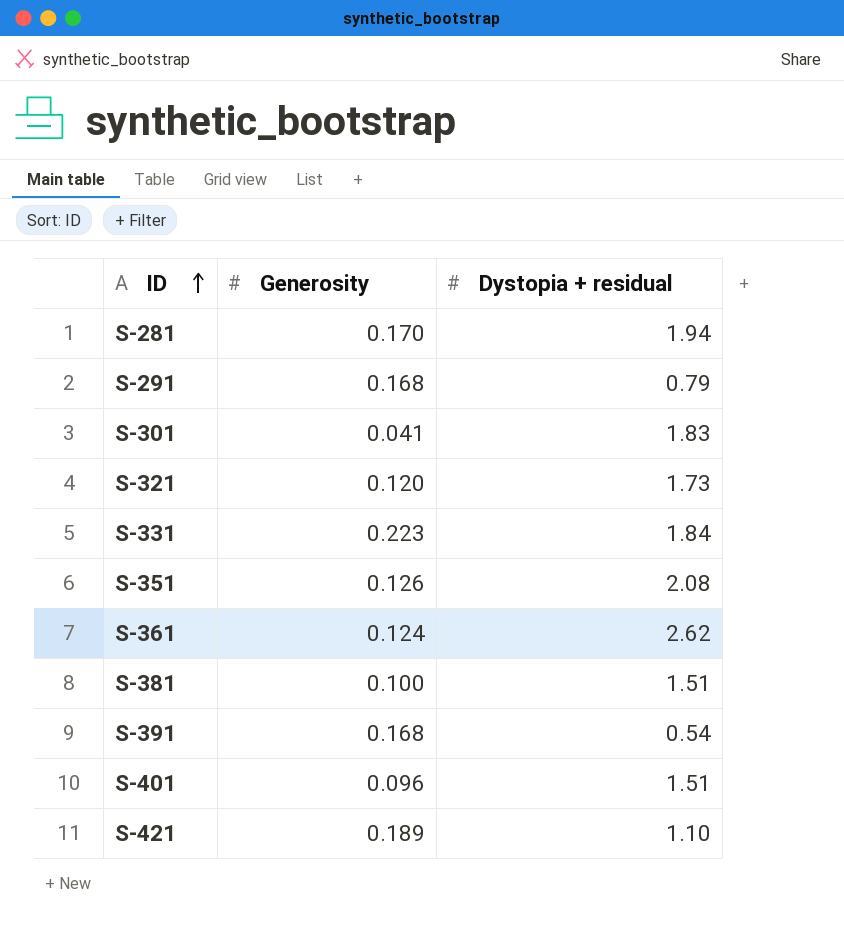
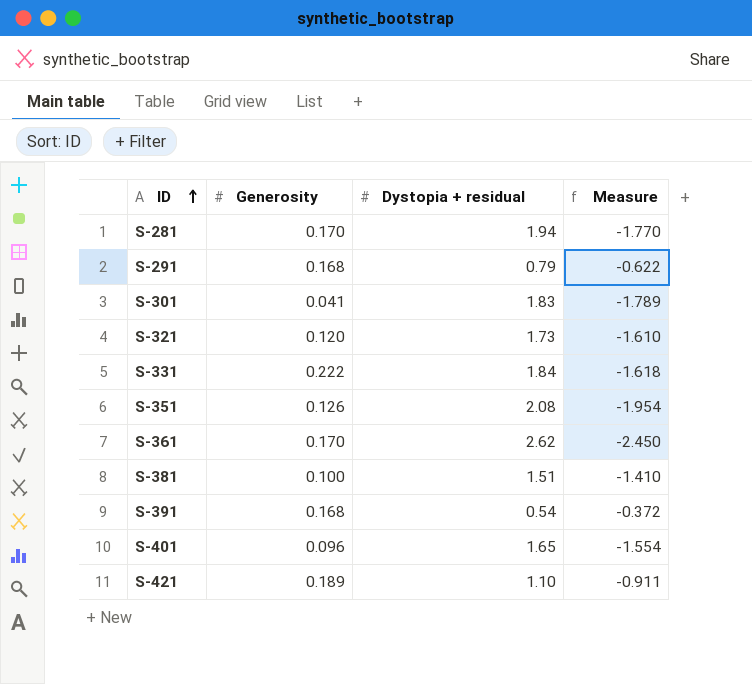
column Measure | formula: none -> [Generosity] - [Dystopia + residual]
S-331 | Generosity: 0.223 -> 0.222
S-361 | Generosity: 0.124 -> 0.170
S-401 | Dystopia + residual: 1.51 -> 1.65

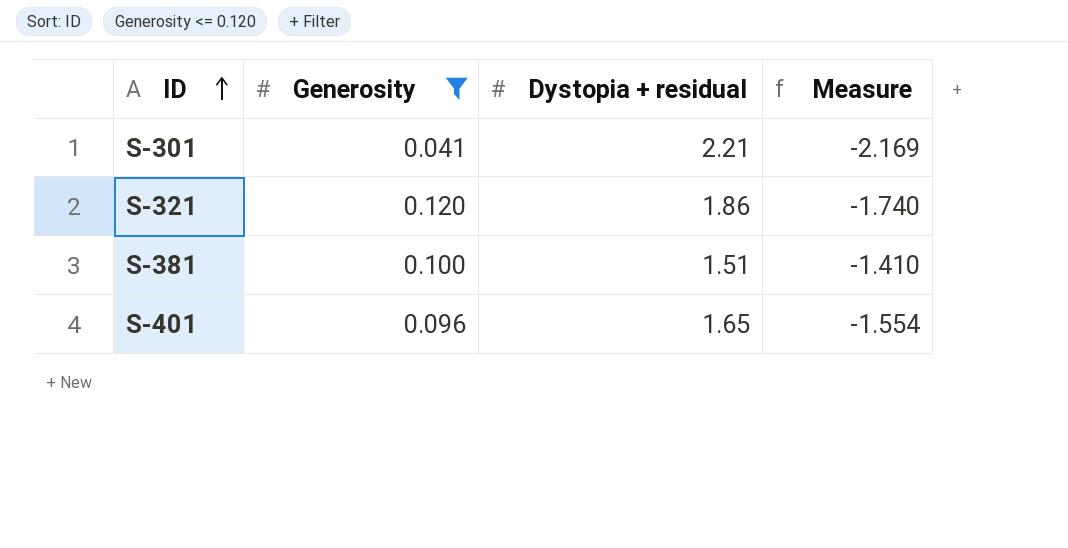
filter: none -> Generosity <= 0.120
S-301 | Dystopia + residual: 1.83 -> 2.21
S-301 | Measure: -1.789 -> -2.169
S-321 | Dystopia + residual: 1.73 -> 1.86
S-321 | Measure: -1.610 -> -1.740

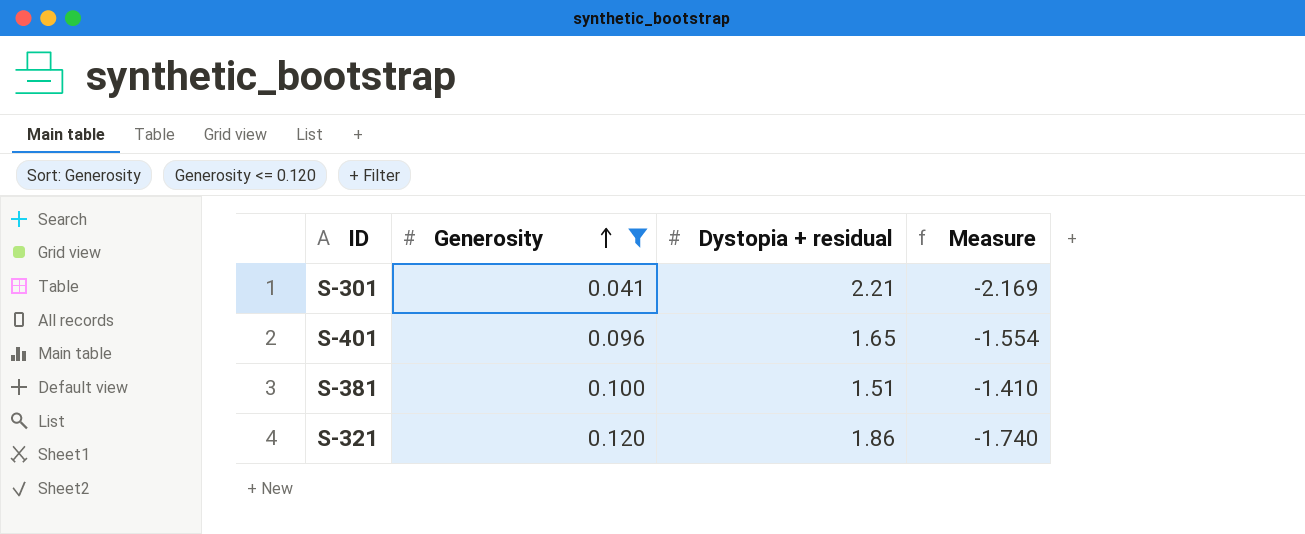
row order: ID ascending -> Generosity ascending

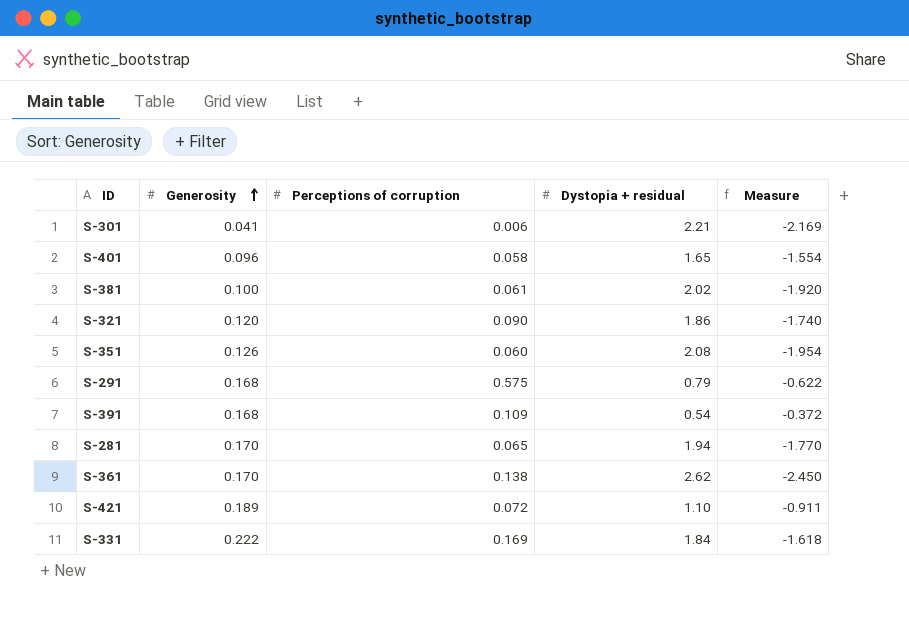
filter: Generosity <= 0.120 -> none
column Perceptions of corruption | position: none -> 3
S-381 | Dystopia + residual: 1.51 -> 2.02
S-381 | Measure: -1.410 -> -1.920

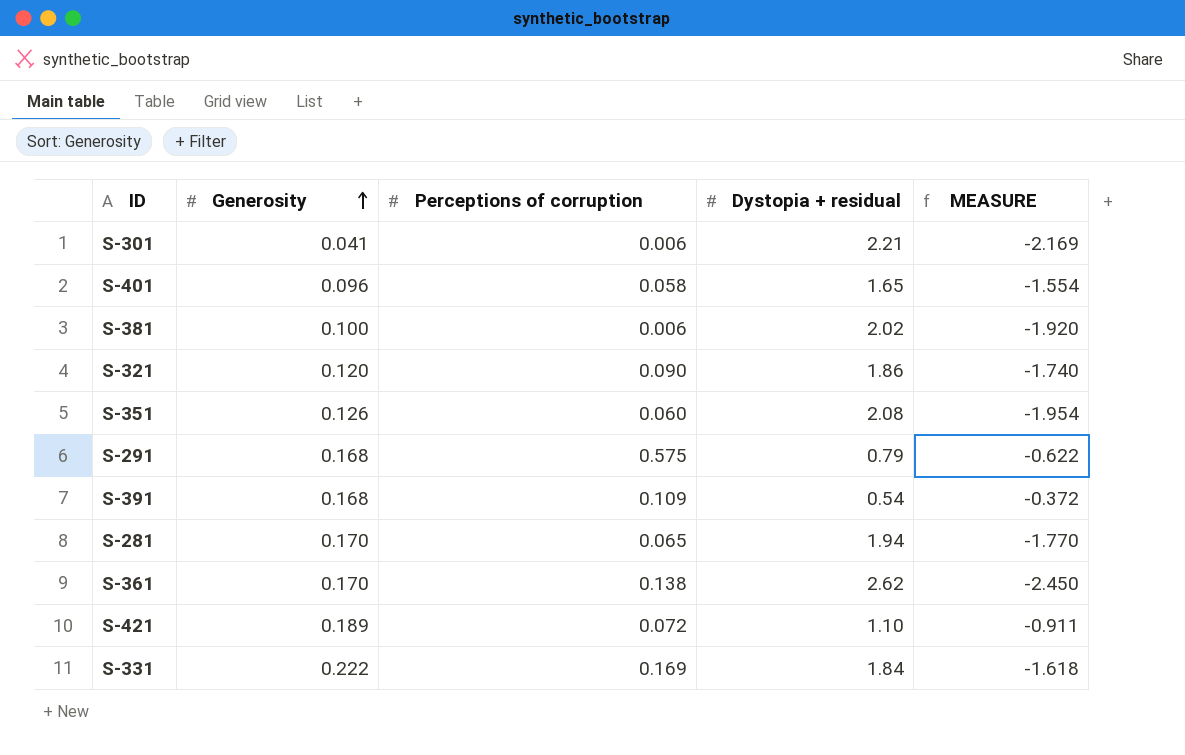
column name: Measure -> MEASURE
S-381 | Perceptions of corruption: 0.061 -> 0.006

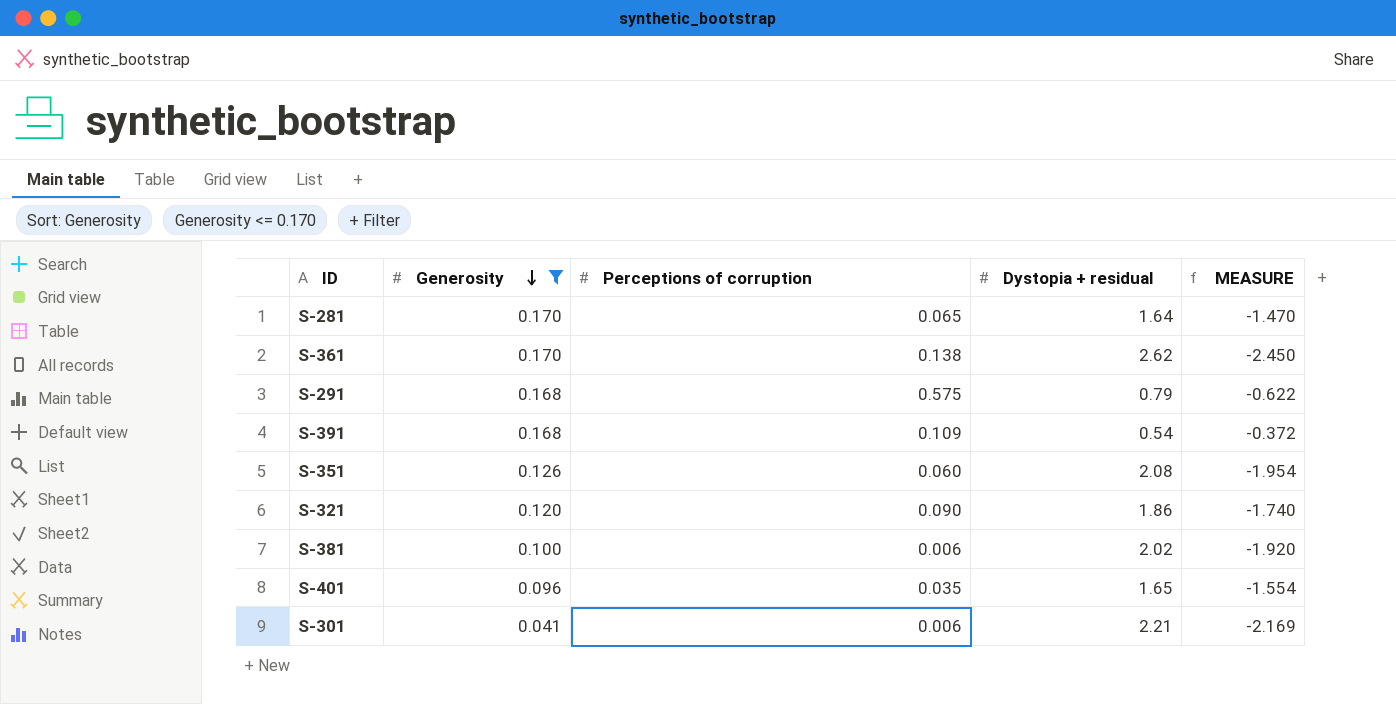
filter: none -> Generosity <= 0.170
row order: Generosity ascending -> Generosity descending
S-281 | Dystopia + residual: 1.94 -> 1.64
S-281 | MEASURE: -1.770 -> -1.470
S-401 | Perceptions of corruption: 0.058 -> 0.035

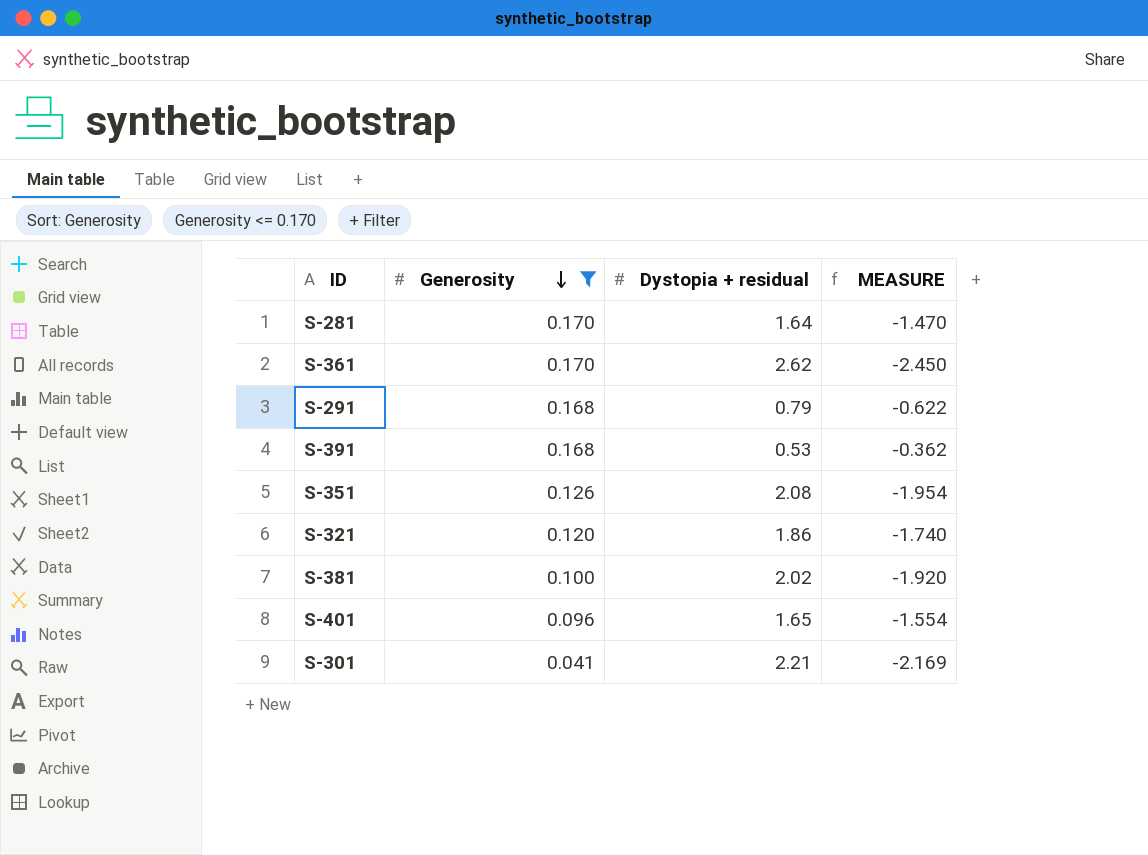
column Perceptions of corruption | position: 3 -> none
S-391 | Dystopia + residual: 0.54 -> 0.53
S-391 | MEASURE: -0.372 -> -0.362

